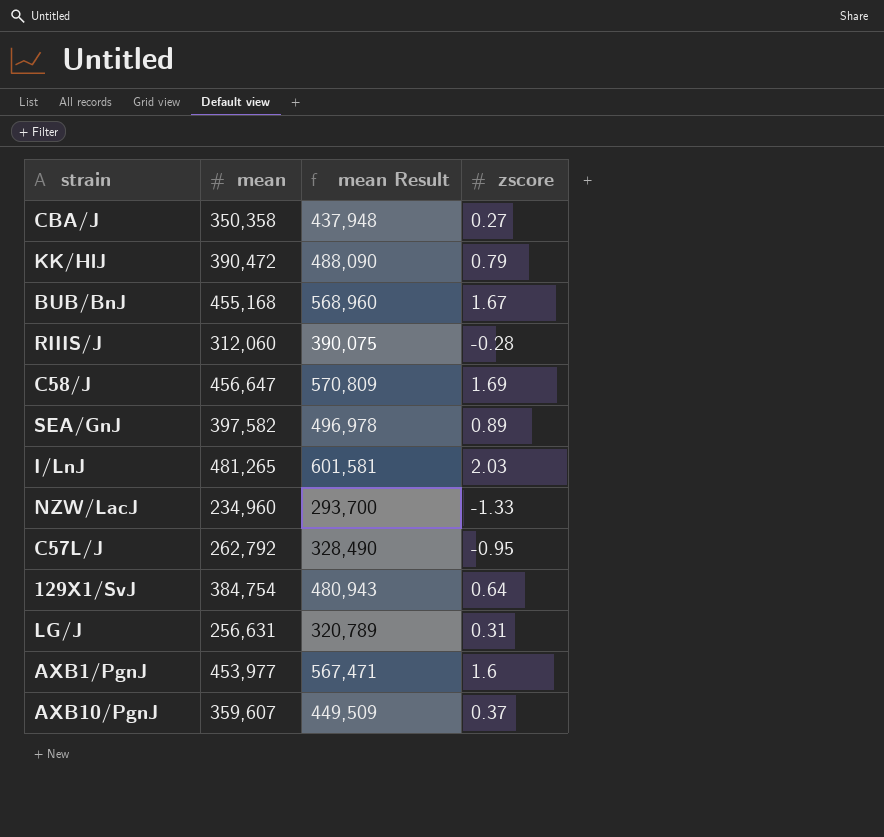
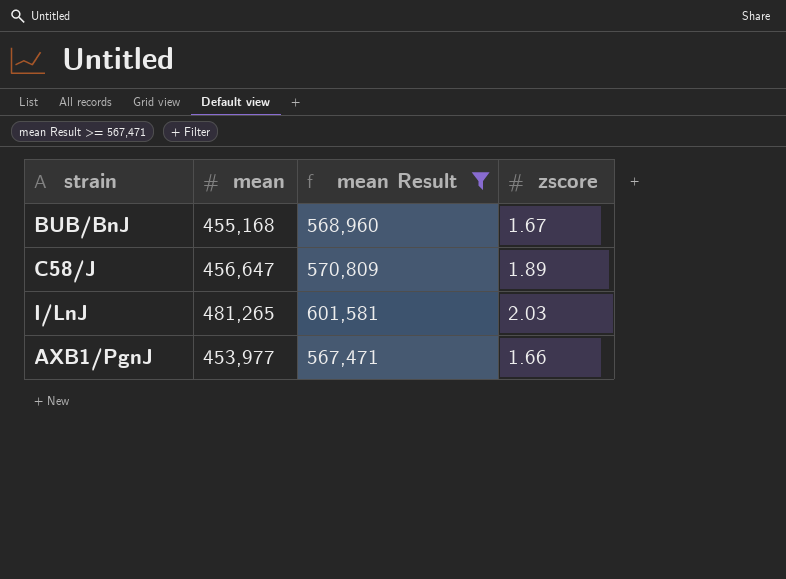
filter: none -> mean Result >= 567,471
C58/J | zscore: 1.69 -> 1.89
AXB1/PgnJ | zscore: 1.6 -> 1.66

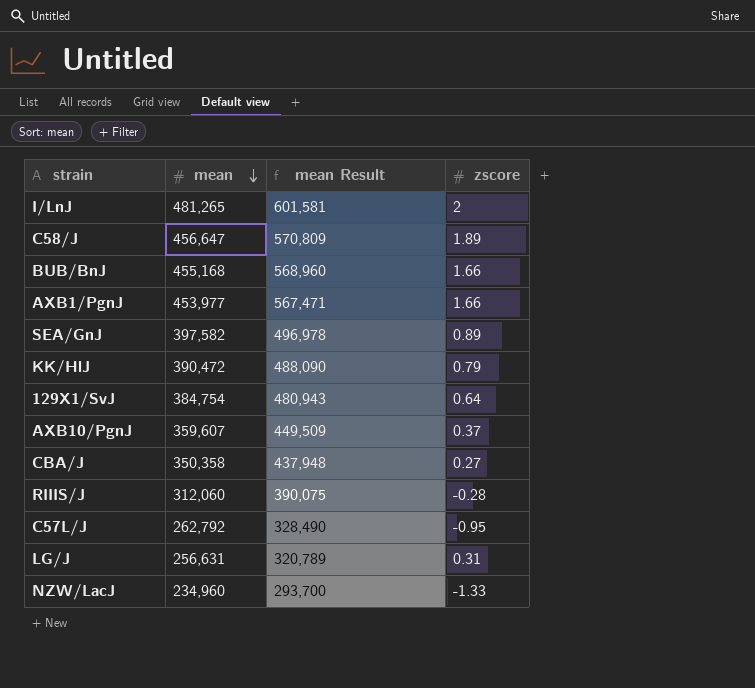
filter: mean Result >= 567,471 -> none
row order: none -> mean descending
I/LnJ | zscore: 2.03 -> 2
BUB/BnJ | zscore: 1.67 -> 1.66

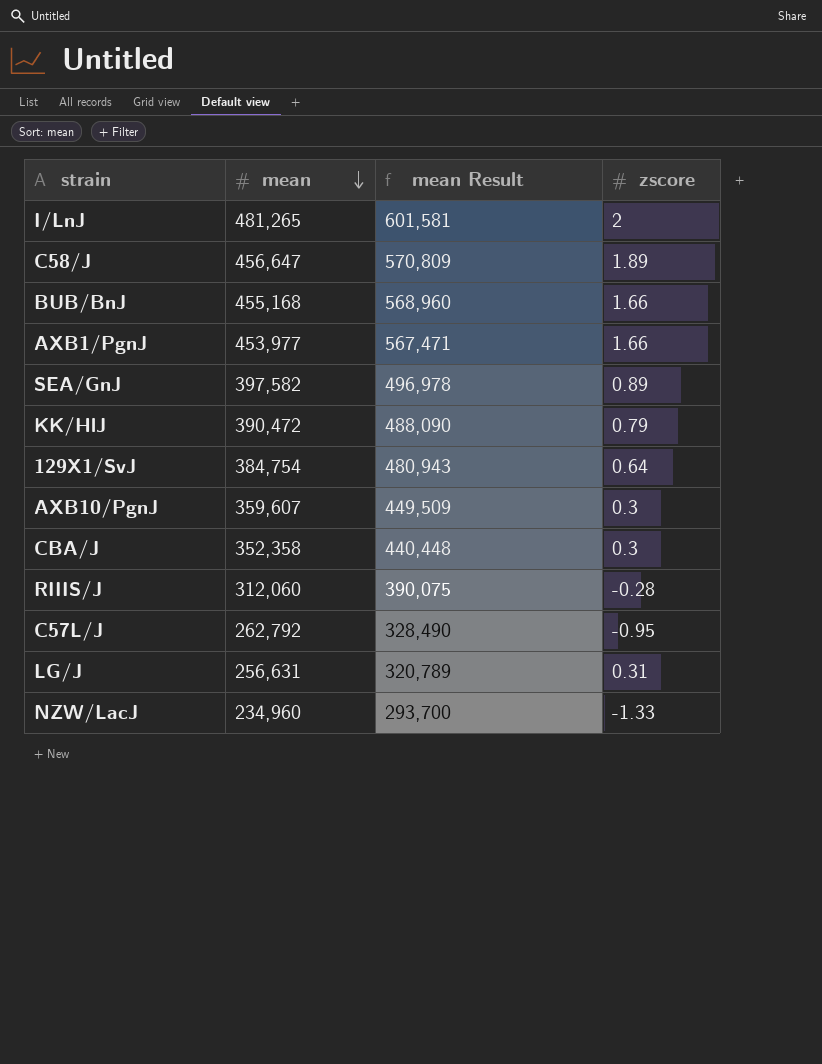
AXB10/PgnJ | zscore: 0.37 -> 0.3
CBA/J | mean: 350,358 -> 352,358
CBA/J | mean Result: 437,948 -> 440,448
CBA/J | zscore: 0.27 -> 0.3

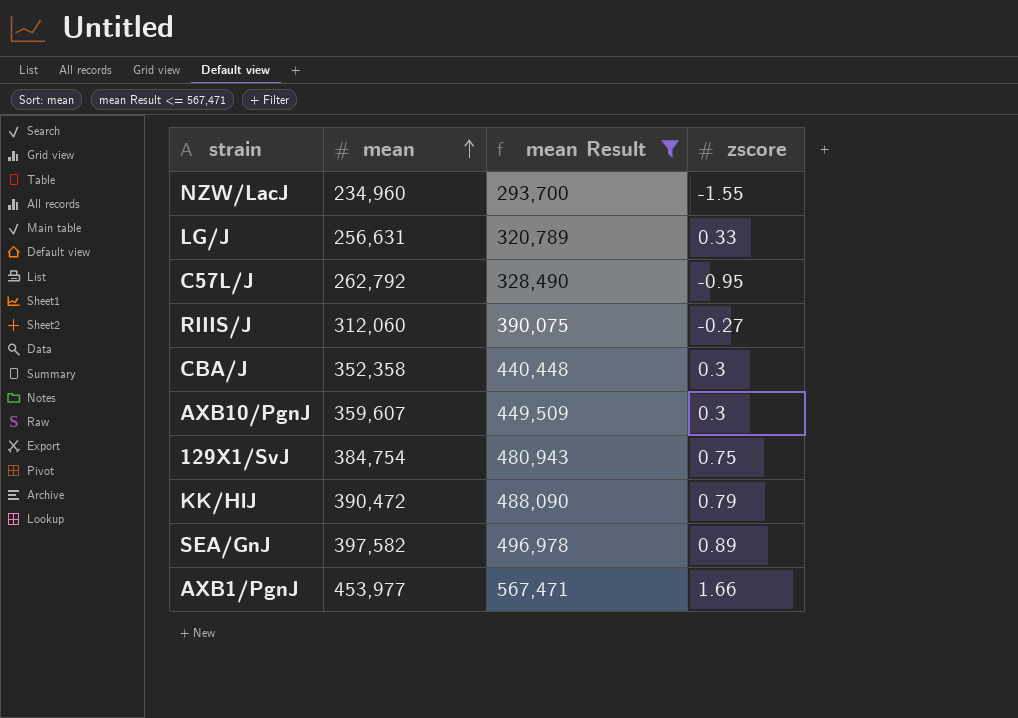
filter: none -> mean Result <= 567,471
row order: mean descending -> mean ascending
NZW/LacJ | zscore: -1.33 -> -1.55
LG/J | zscore: 0.31 -> 0.33
RIIIS/J | zscore: -0.28 -> -0.27
129X1/SvJ | zscore: 0.64 -> 0.75

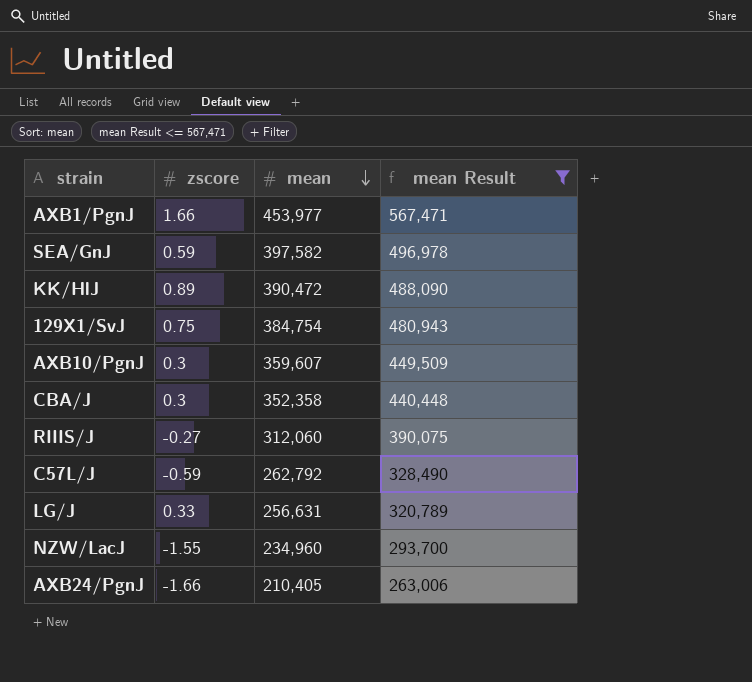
row order: mean ascending -> mean descending
column zscore | position: 4 -> 2
SEA/GnJ | zscore: 0.89 -> 0.59
KK/HlJ | zscore: 0.79 -> 0.89
C57L/J | zscore: -0.95 -> -0.59
row AXB24/PgnJ: none -> -1.66 | 210,405 | 263,006

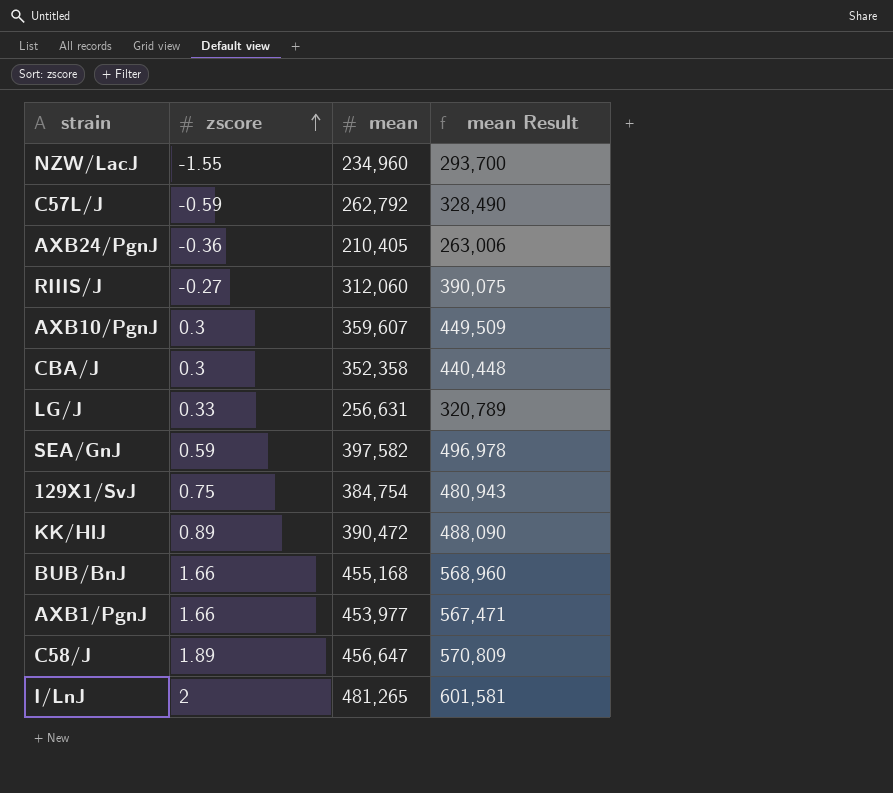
filter: mean Result <= 567,471 -> none
row order: mean descending -> zscore ascending
AXB24/PgnJ | zscore: -1.66 -> -0.36

